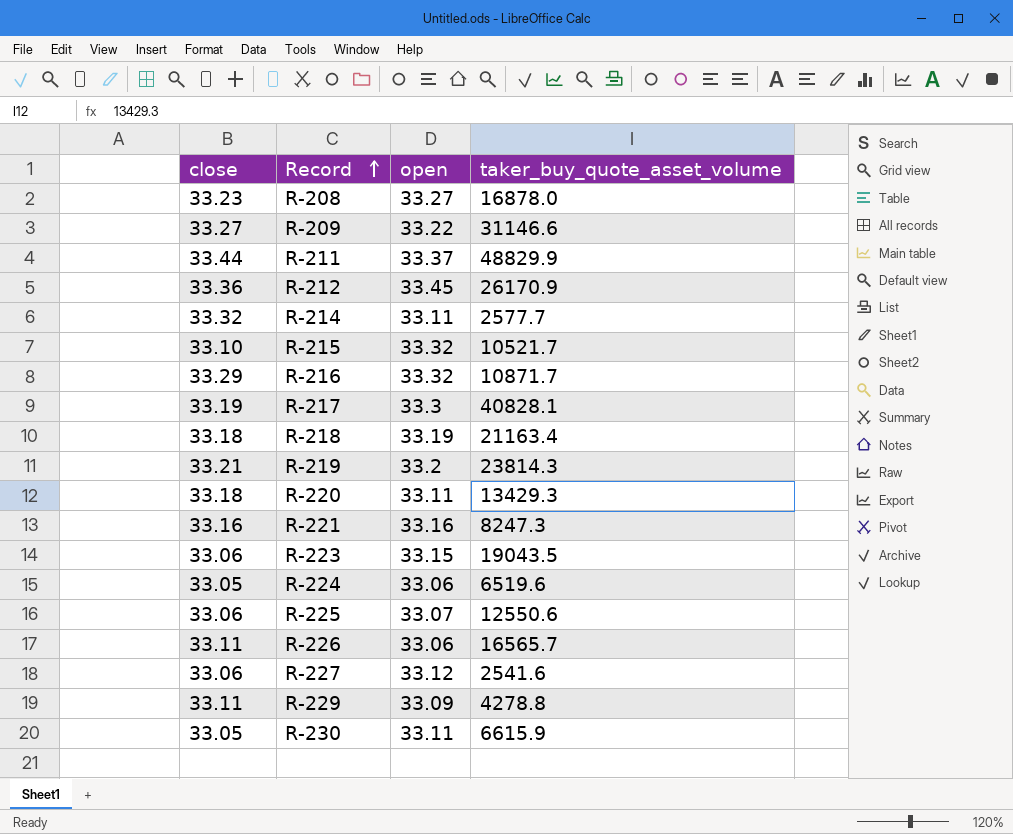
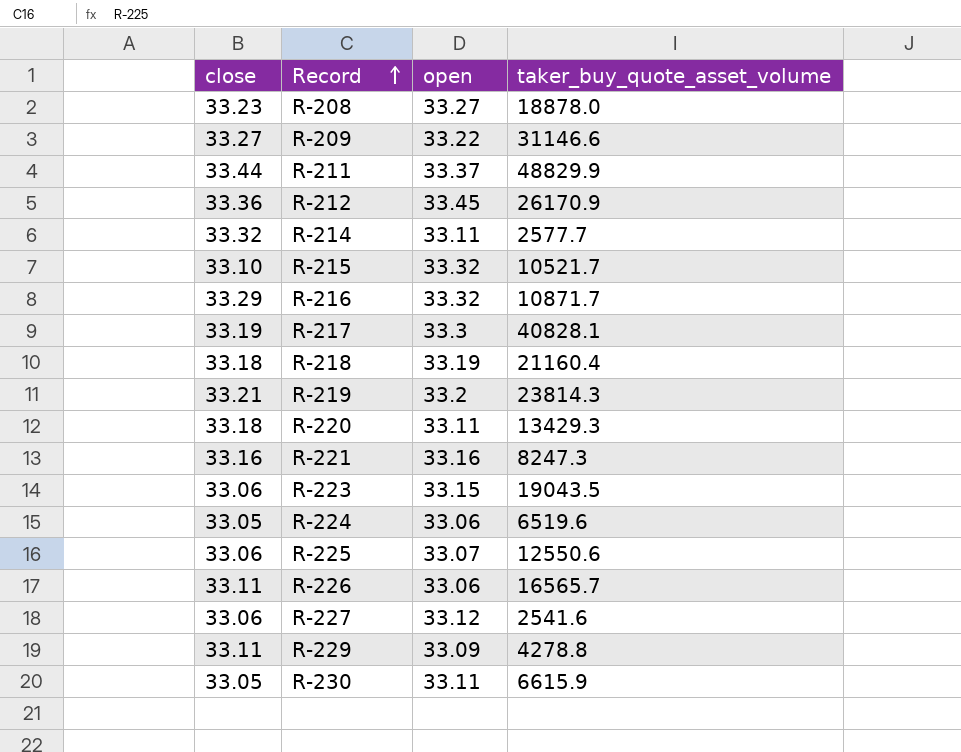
R-208 | taker_buy_quote_asset_volume: 16878.0 -> 18878.0
R-218 | taker_buy_quote_asset_volume: 21163.4 -> 21160.4

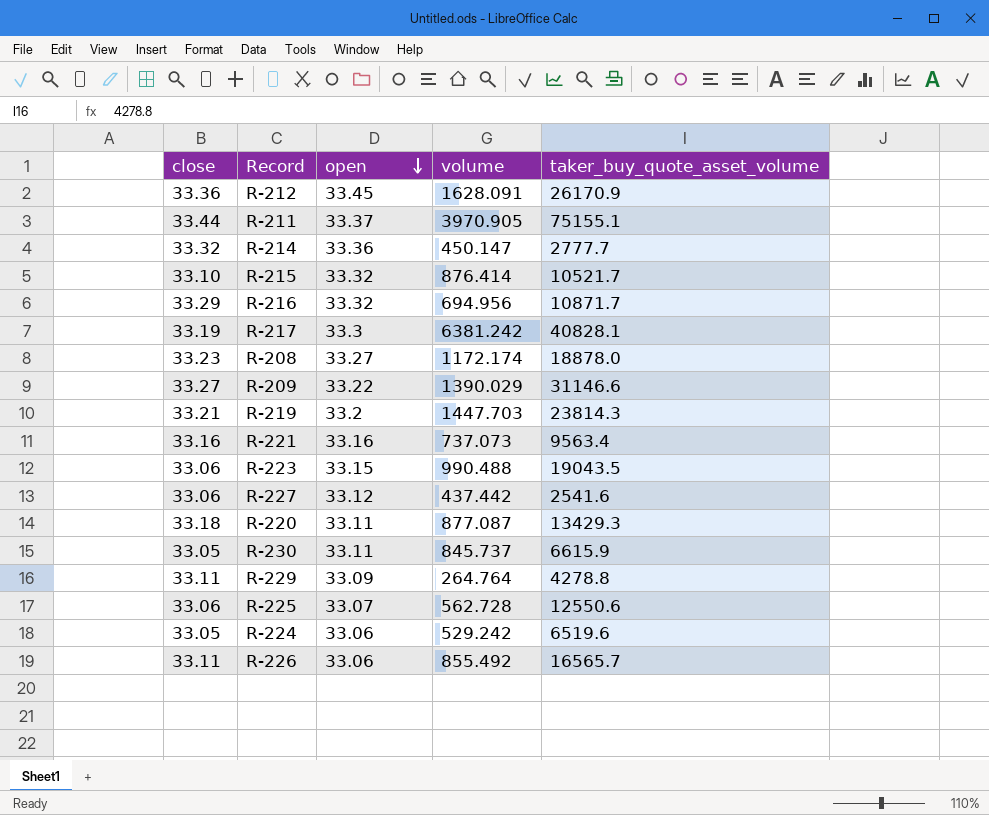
row order: Record ascending -> open descending
column volume | position: none -> 4
row R-218: 33.18 | 33.19 | 21160.4 -> none
R-211 | taker_buy_quote_asset_volume: 48829.9 -> 75155.1
R-214 | open: 33.11 -> 33.36
R-214 | taker_buy_quote_asset_volume: 2577.7 -> 2777.7
R-221 | taker_buy_quote_asset_volume: 8247.3 -> 9563.4

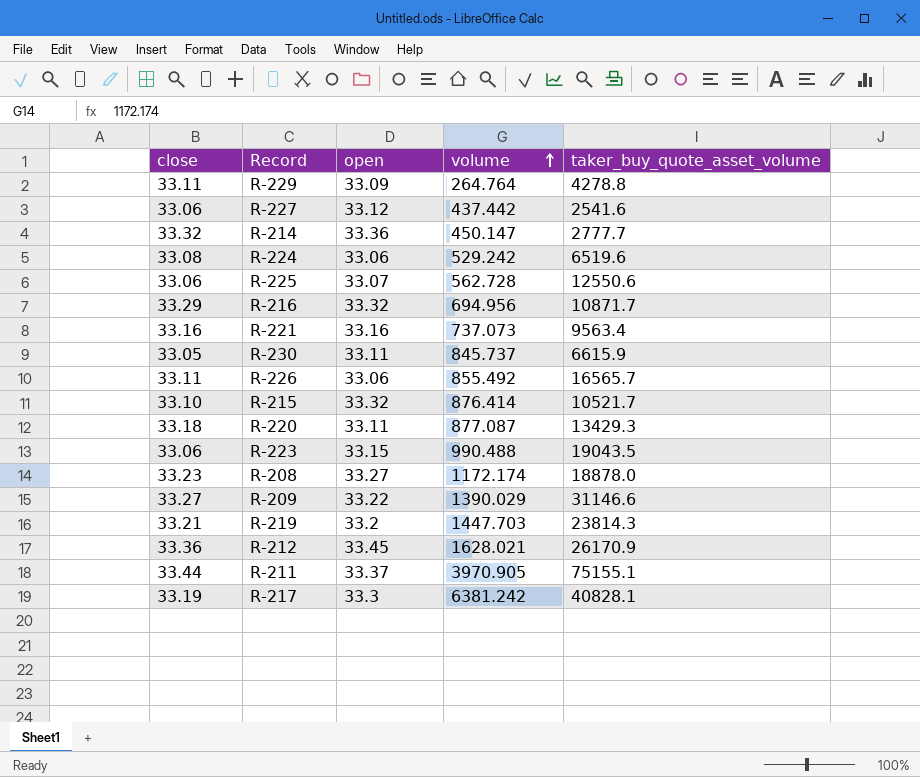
row order: open descending -> volume ascending
R-224 | close: 33.05 -> 33.08
R-212 | volume: 1628.091 -> 1628.021

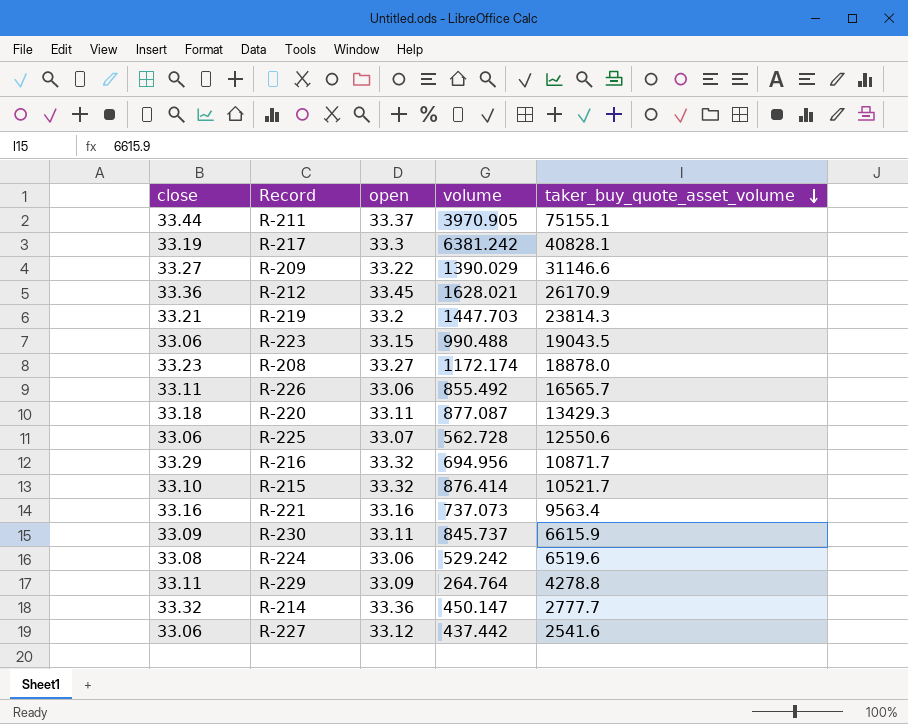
row order: volume ascending -> taker_buy_quote_asset_volume descending
R-230 | close: 33.05 -> 33.09

